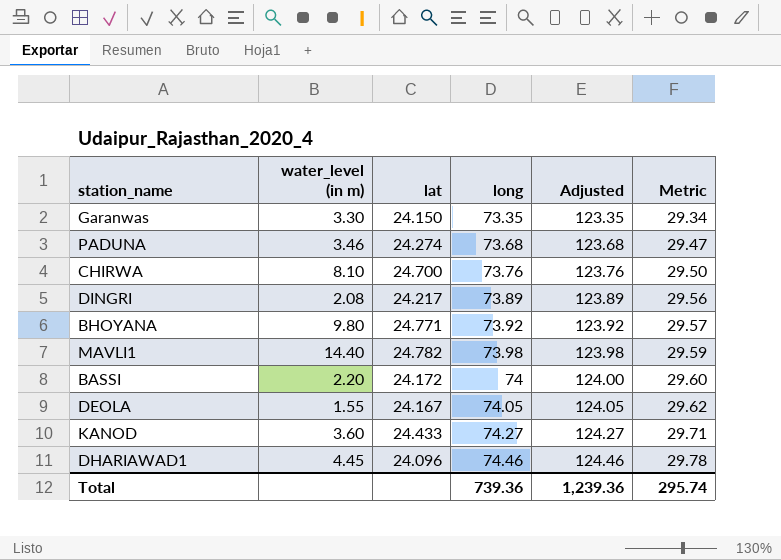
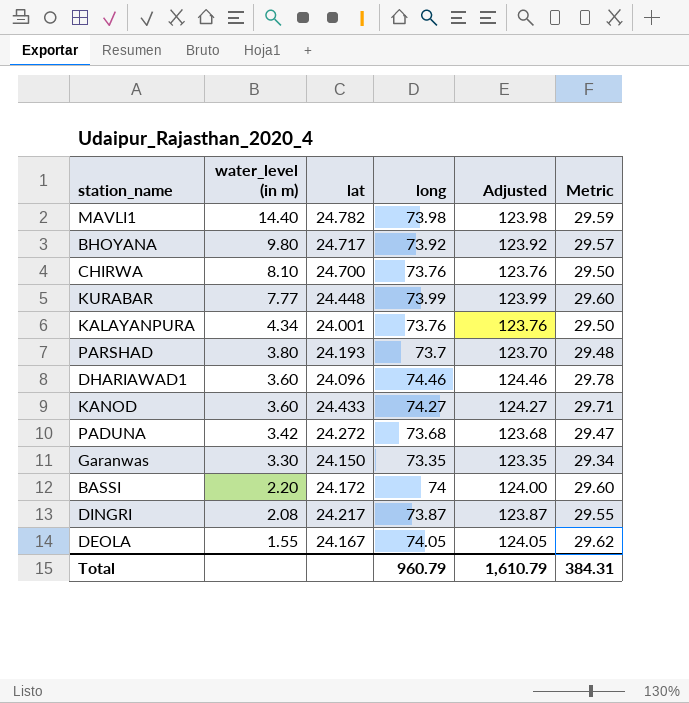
row order: long ascending -> water_level (in m) descending
BHOYANA | lat: 24.771 -> 24.717
row KURABAR: none -> 7.77 | 24.448 | 73.99 | 123.99 | 29.60
row KALAYANPURA: none -> 4.34 | 24.001 | 73.76 | 123.76 | 29.50
row PARSHAD: none -> 3.80 | 24.193 | 73.7 | 123.70 | 29.48
DHARIAWAD1 | water_level (in m): 4.45 -> 3.60
PADUNA | water_level (in m): 3.46 -> 3.42
PADUNA | lat: 24.274 -> 24.272
DINGRI | long: 73.89 -> 73.87
DINGRI | Adjusted: 123.89 -> 123.87
DINGRI | Metric: 29.56 -> 29.55
Total | long: 739.36 -> 960.79
Total | Adjusted: 1,239.36 -> 1,610.79
Total | Metric: 295.74 -> 384.31

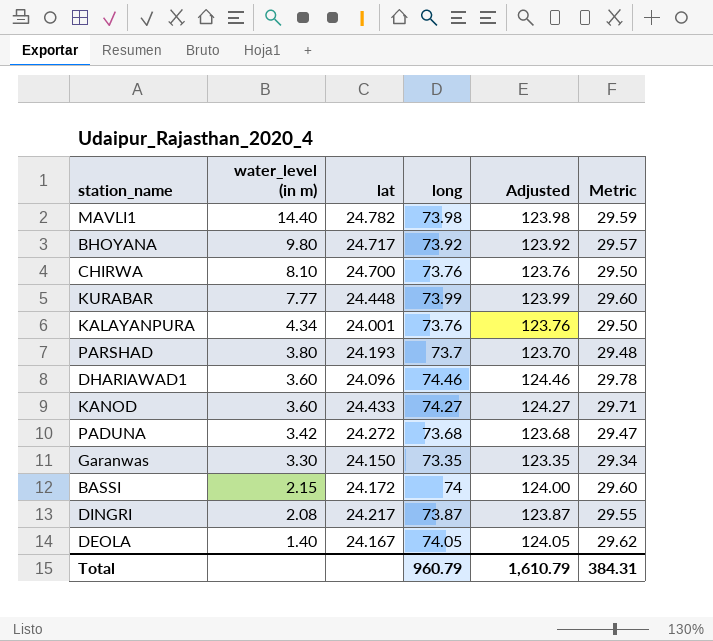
BASSI | water_level (in m): 2.20 -> 2.15
DEOLA | water_level (in m): 1.55 -> 1.40

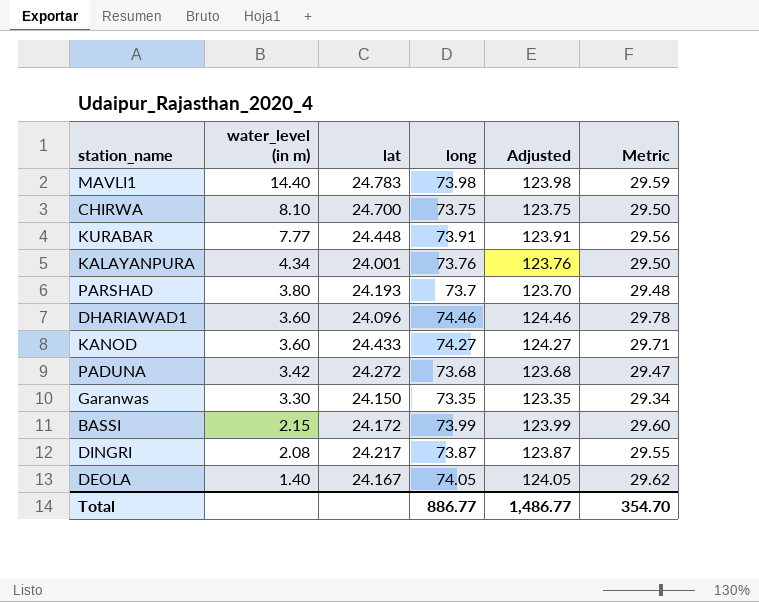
row BHOYANA: 9.80 | 24.717 | 73.92 | 123.92 | 29.57 -> none
MAVLI1 | lat: 24.782 -> 24.783
CHIRWA | long: 73.76 -> 73.75
CHIRWA | Adjusted: 123.76 -> 123.75
KURABAR | long: 73.99 -> 73.91
KURABAR | Adjusted: 123.99 -> 123.91
KURABAR | Metric: 29.60 -> 29.56
BASSI | long: 74 -> 73.99
BASSI | Adjusted: 124.00 -> 123.99
Total | long: 960.79 -> 886.77
Total | Adjusted: 1,610.79 -> 1,486.77
Total | Metric: 384.31 -> 354.70

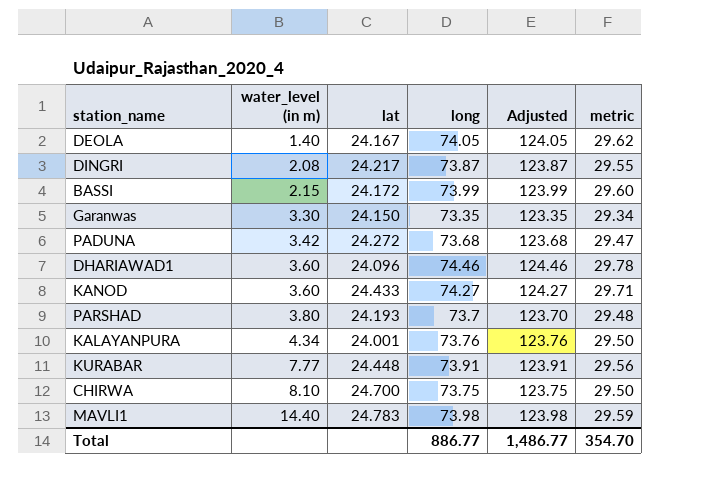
row order: water_level (in m) descending -> water_level (in m) ascending
column name: Metric -> metric

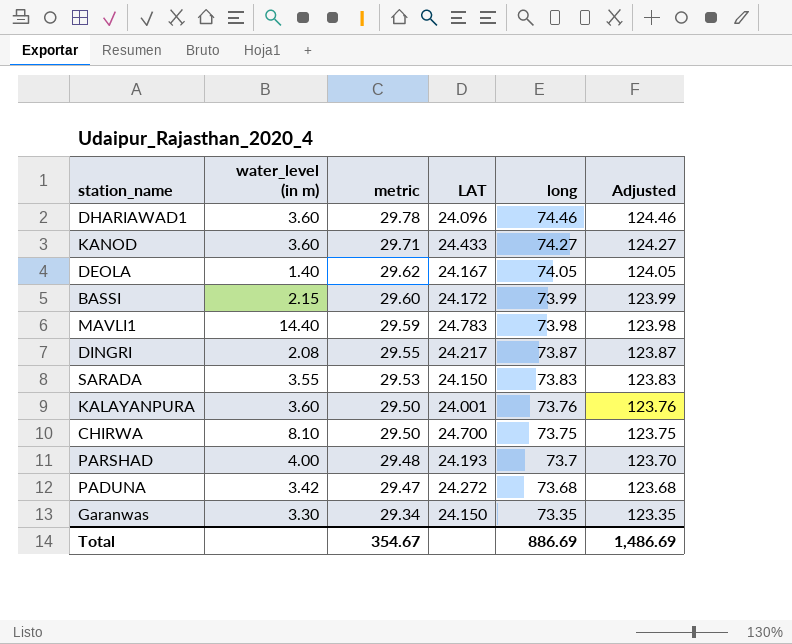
row order: water_level (in m) ascending -> metric descending
column metric | position: 6 -> 3
column name: lat -> LAT
row KURABAR: 7.77 | 24.448 | 73.91 | 123.91 | 29.56 -> none
row SARADA: none -> 3.55 | 29.53 | 24.150 | 73.83 | 123.83
KALAYANPURA | water_level (in m): 4.34 -> 3.60
PARSHAD | water_level (in m): 3.80 -> 4.00
Total | metric: 354.70 -> 354.67
Total | long: 886.77 -> 886.69
Total | Adjusted: 1,486.77 -> 1,486.69

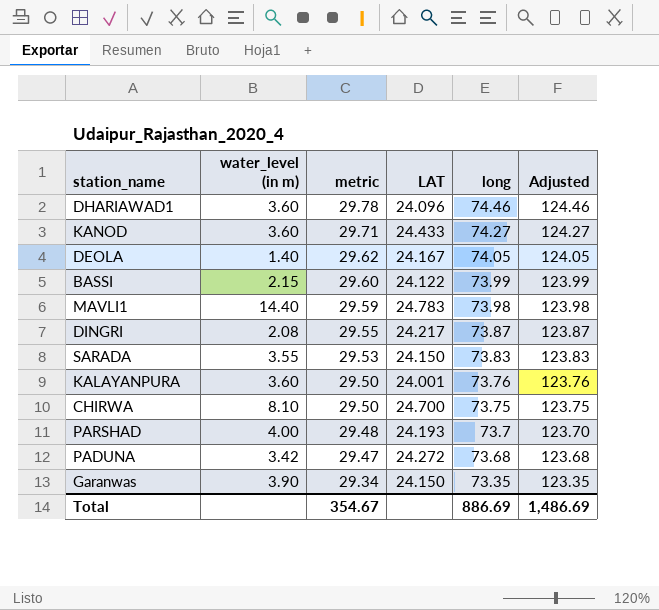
BASSI | LAT: 24.172 -> 24.122
Garanwas | water_level (in m): 3.30 -> 3.90

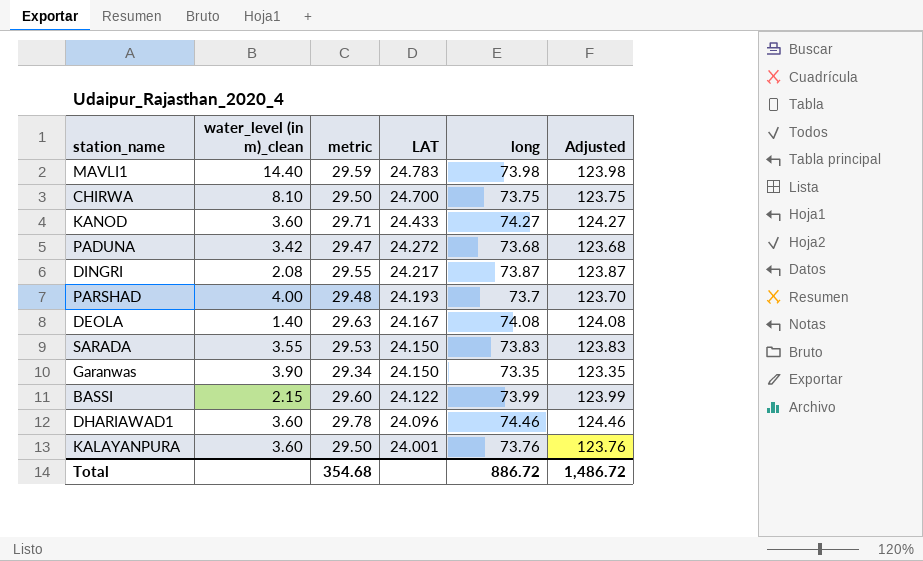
row order: metric descending -> LAT descending
column name: water_level (in m) -> water_level (in m)_clean
DEOLA | metric: 29.62 -> 29.63
DEOLA | long: 74.05 -> 74.08
DEOLA | Adjusted: 124.05 -> 124.08
Total | metric: 354.67 -> 354.68
Total | long: 886.69 -> 886.72
Total | Adjusted: 1,486.69 -> 1,486.72

